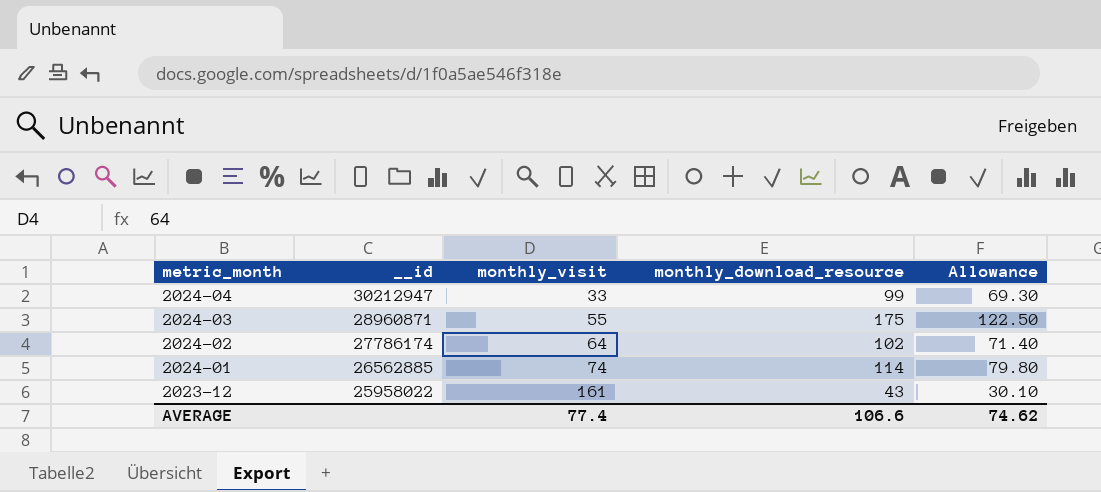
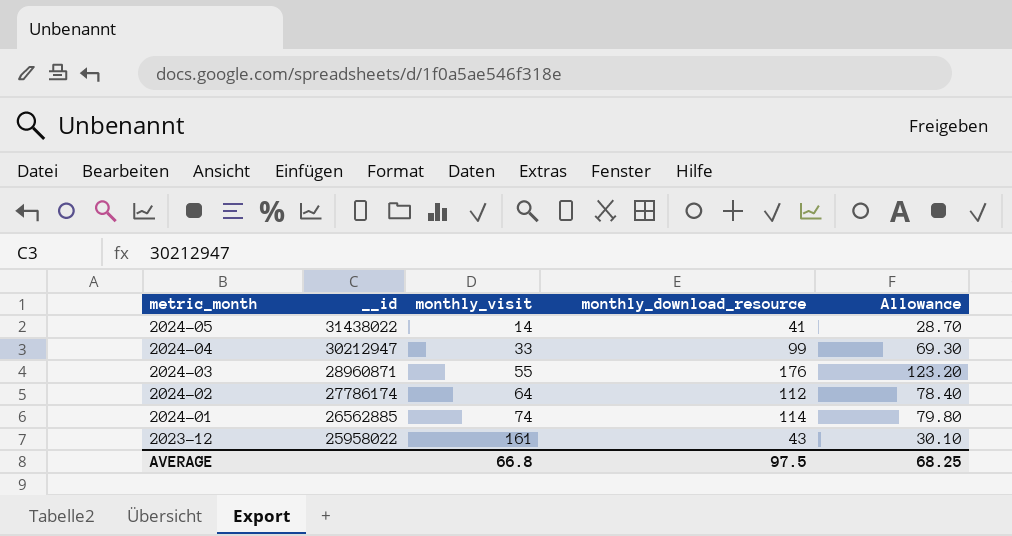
row 2024-05: none -> 31438022 | 14 | 41 | 28.70
2024-03 | monthly_download_resource: 175 -> 176
2024-03 | Allowance: 122.50 -> 123.20
2024-02 | monthly_download_resource: 102 -> 112
2024-02 | Allowance: 71.40 -> 78.40
AVERAGE | monthly_visit: 77.4 -> 66.8
AVERAGE | monthly_download_resource: 106.6 -> 97.5
AVERAGE | Allowance: 74.62 -> 68.25

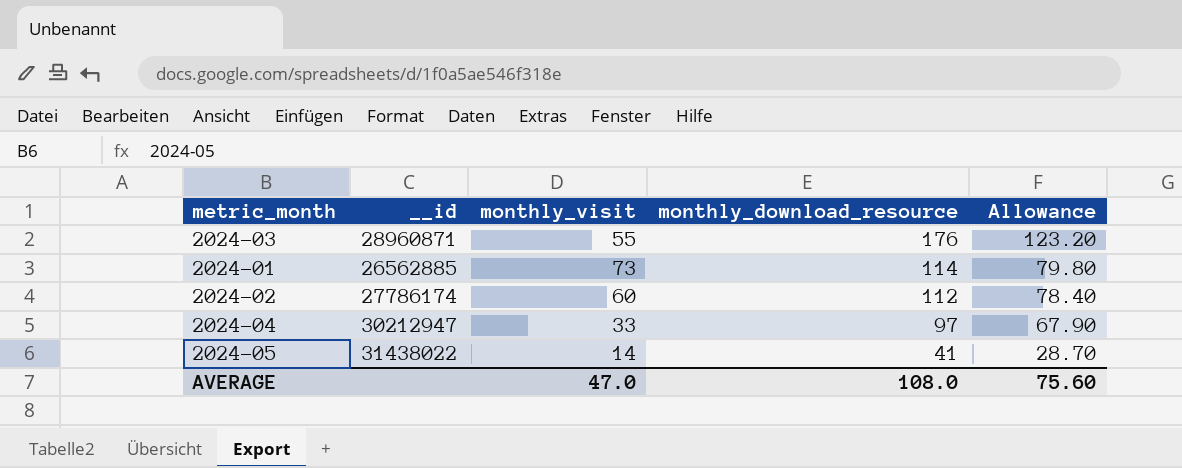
row order: metric_month descending -> monthly_download_resource descending
row 2023-12: 25958022 | 161 | 43 | 30.10 -> none
2024-01 | monthly_visit: 74 -> 73
2024-02 | monthly_visit: 64 -> 60
2024-04 | monthly_download_resource: 99 -> 97
2024-04 | Allowance: 69.30 -> 67.90
AVERAGE | monthly_visit: 66.8 -> 47.0
AVERAGE | monthly_download_resource: 97.5 -> 108.0
AVERAGE | Allowance: 68.25 -> 75.60

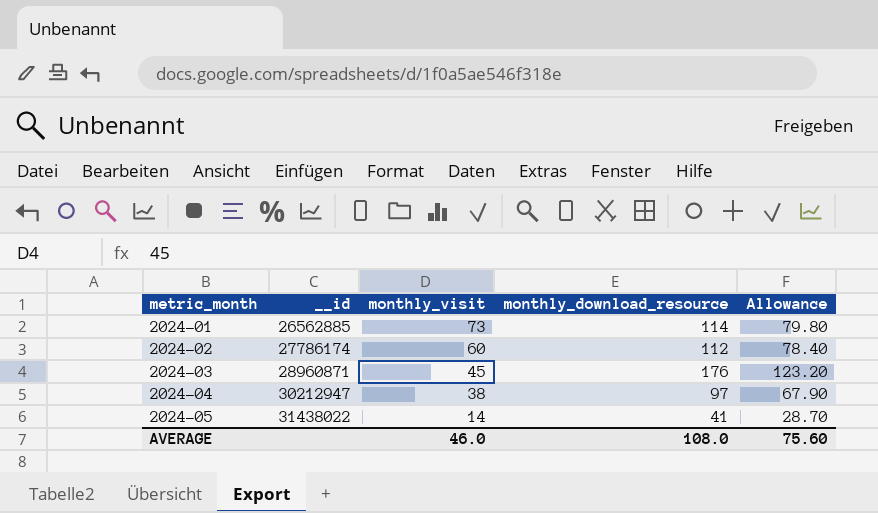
row order: monthly_download_resource descending -> metric_month ascending
2024-03 | monthly_visit: 55 -> 45
2024-04 | monthly_visit: 33 -> 38
AVERAGE | monthly_visit: 47.0 -> 46.0

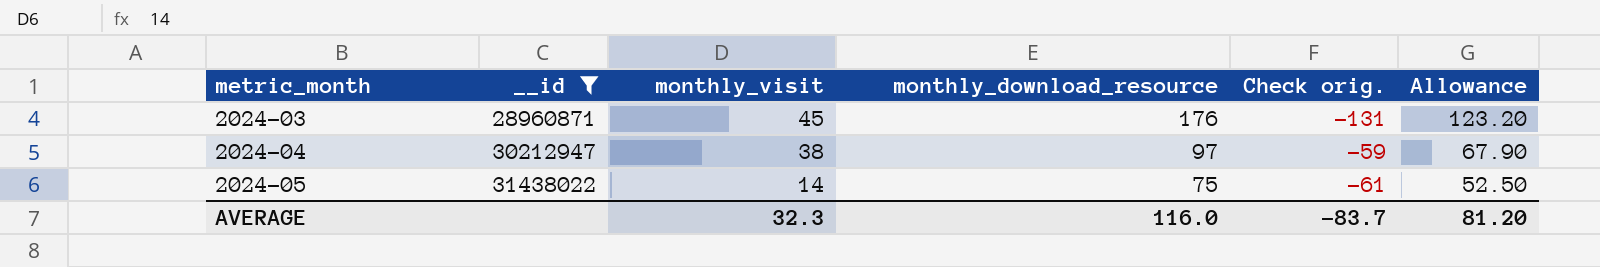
filter: none -> __id >= 28960871
column Check orig. | formula: none -> [monthly_visit] - [monthly_download_resource]
2024-05 | monthly_download_resource: 41 -> 75
2024-05 | Allowance: 28.70 -> 52.50
AVERAGE | monthly_visit: 46.0 -> 32.3
AVERAGE | monthly_download_resource: 108.0 -> 116.0
AVERAGE | Allowance: 75.60 -> 81.20

